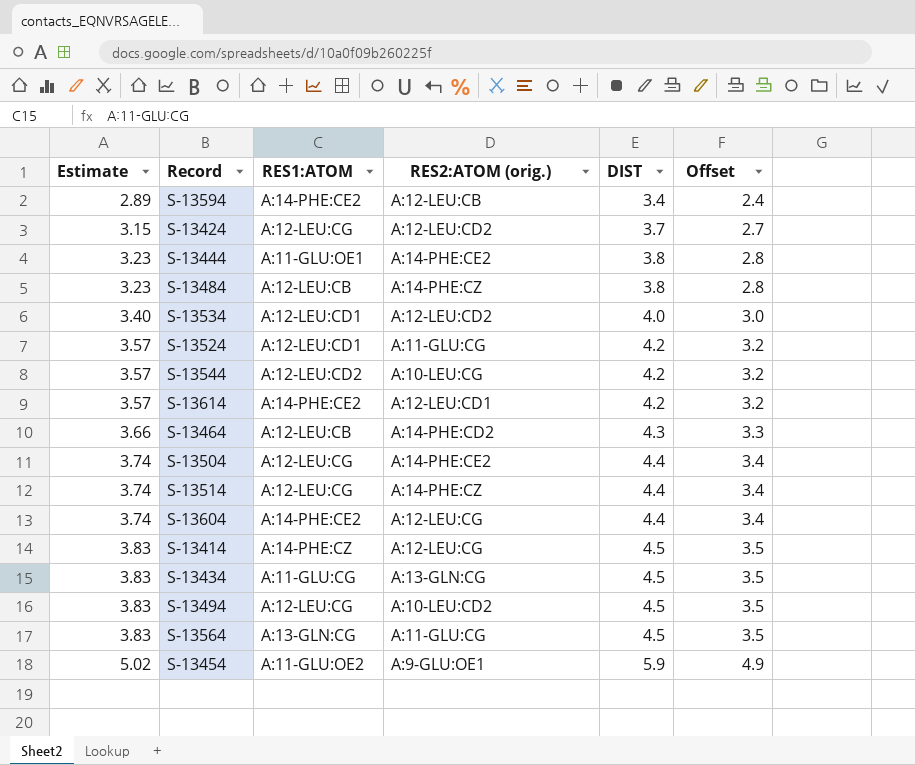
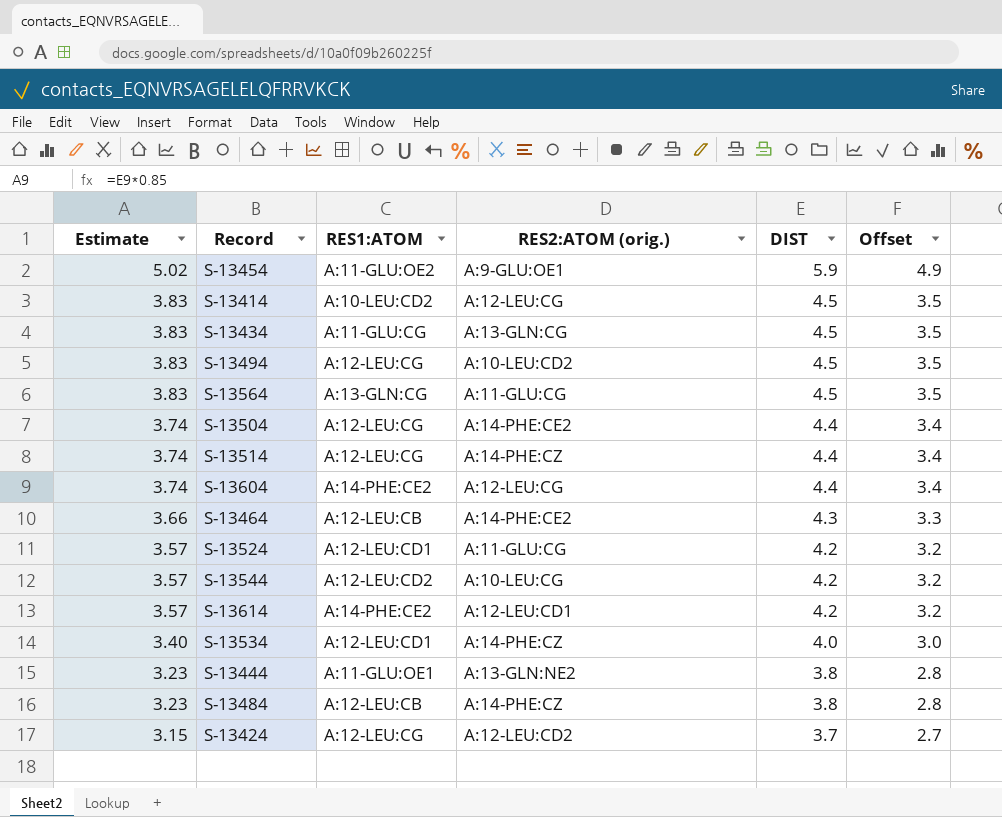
row order: Estimate ascending -> Estimate descending
row S-13594: 2.89 | A:14-PHE:CE2 | A:12-LEU:CB | 3.4 | 2.4 -> none
S-13414 | RES1:ATOM: A:14-PHE:CZ -> A:10-LEU:CD2
S-13464 | RES2:ATOM (orig.): A:14-PHE:CD2 -> A:14-PHE:CE2
S-13534 | RES2:ATOM (orig.): A:12-LEU:CD2 -> A:14-PHE:CZ
S-13444 | RES2:ATOM (orig.): A:14-PHE:CE2 -> A:13-GLN:NE2

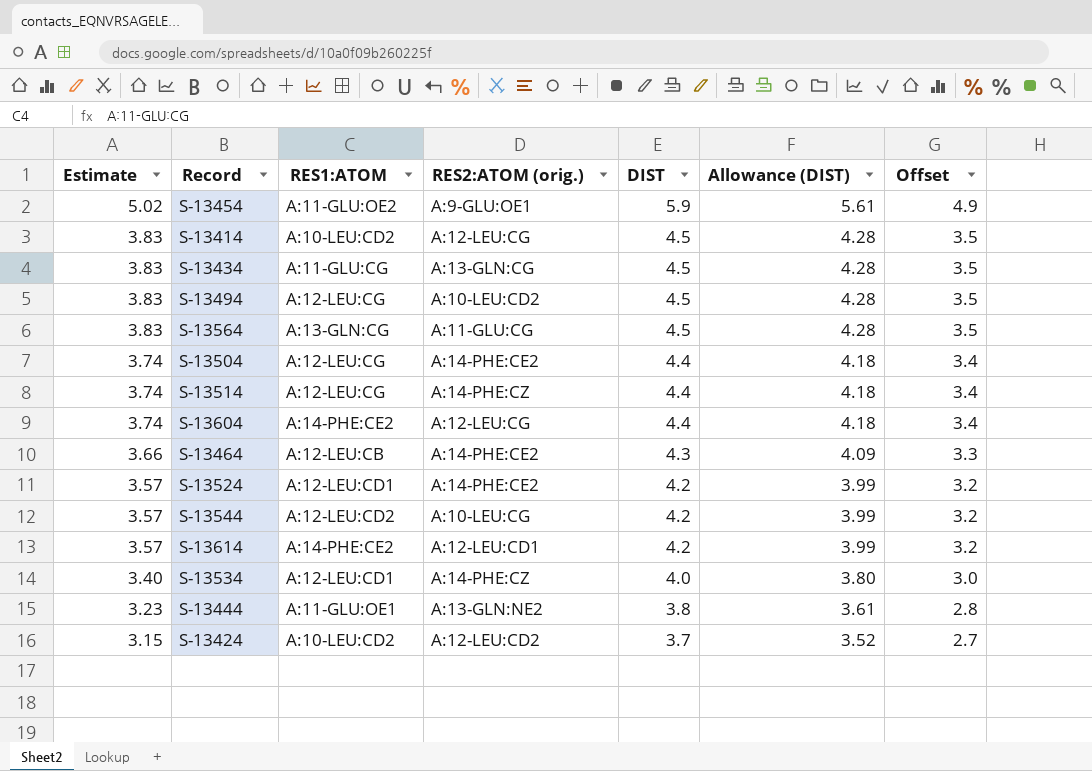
column Allowance (DIST) | formula: none -> [DIST] * 0.95
row S-13484: 3.23 | A:12-LEU:CB | A:14-PHE:CZ | 3.8 | 2.8 -> none
S-13524 | RES2:ATOM (orig.): A:11-GLU:CG -> A:14-PHE:CE2
S-13424 | RES1:ATOM: A:12-LEU:CG -> A:10-LEU:CD2

